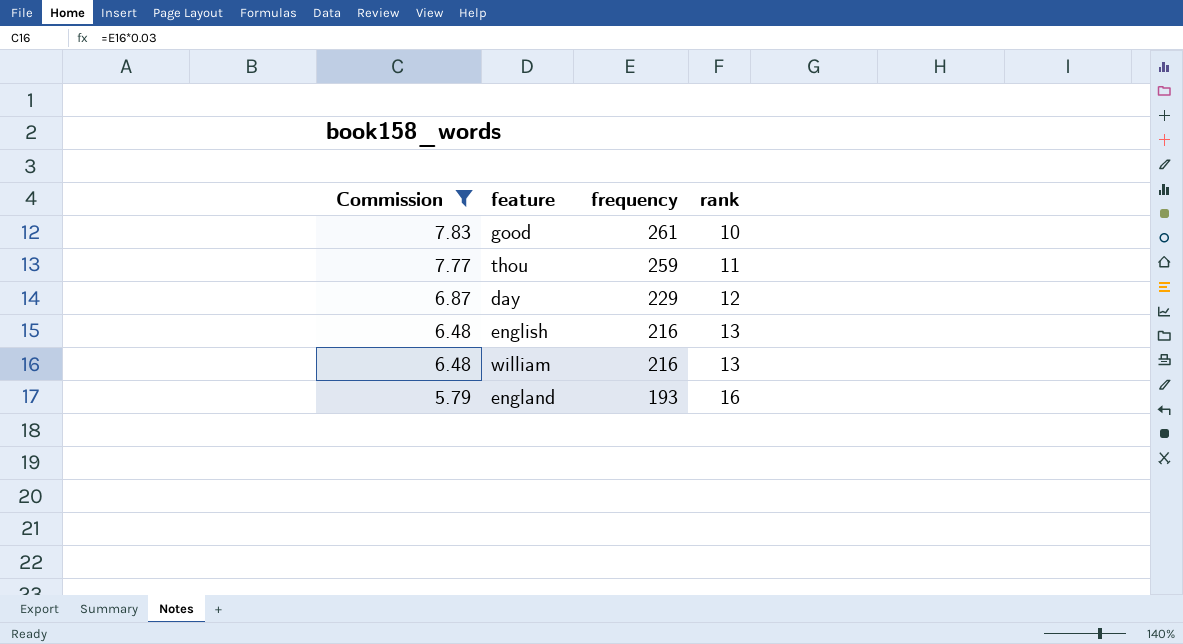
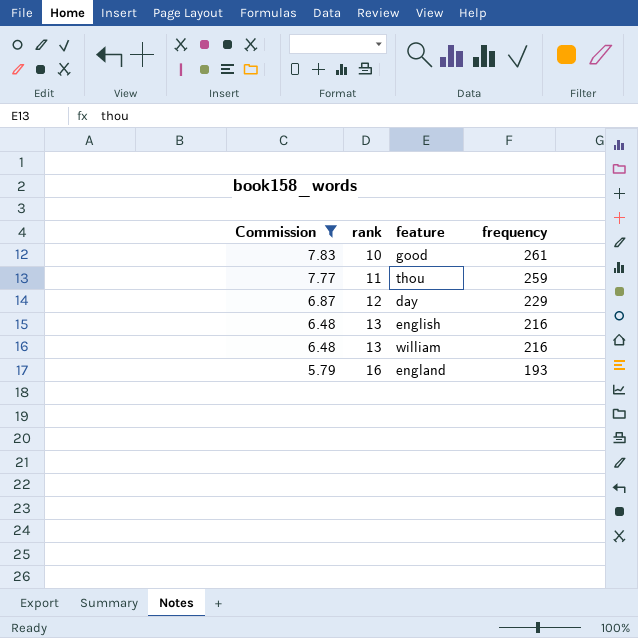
column rank | position: 4 -> 2

